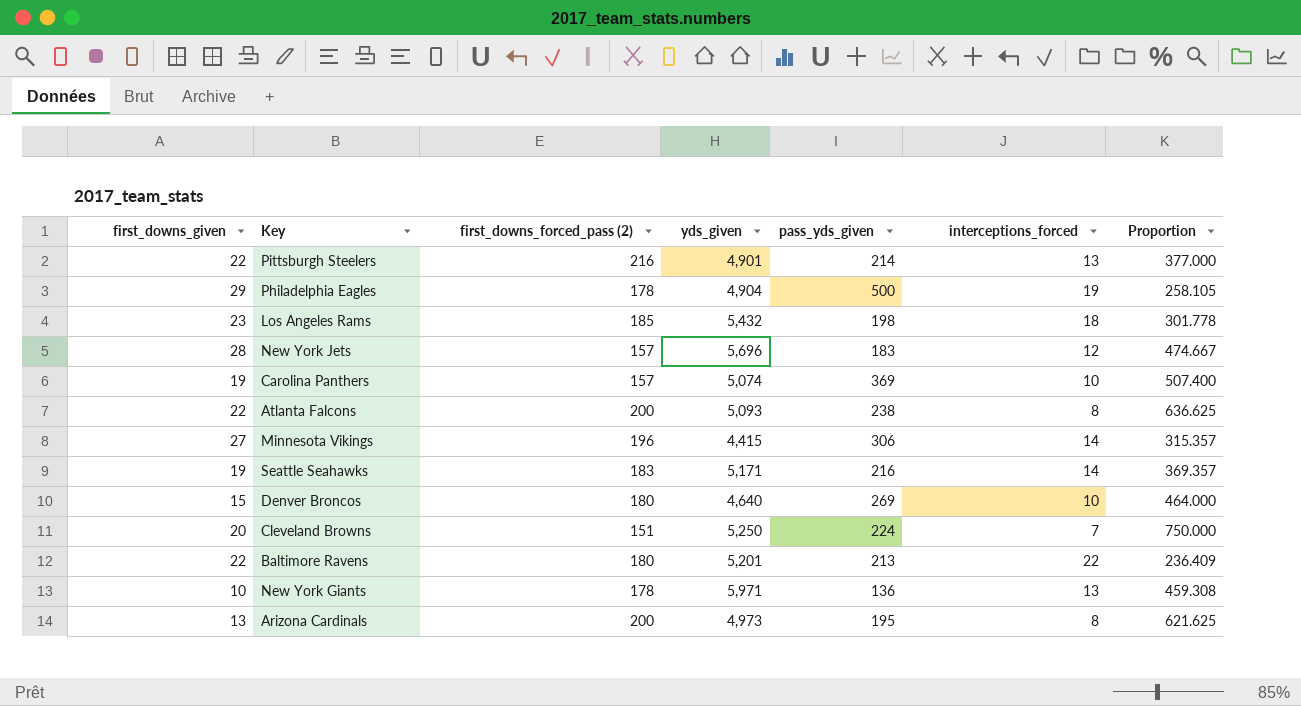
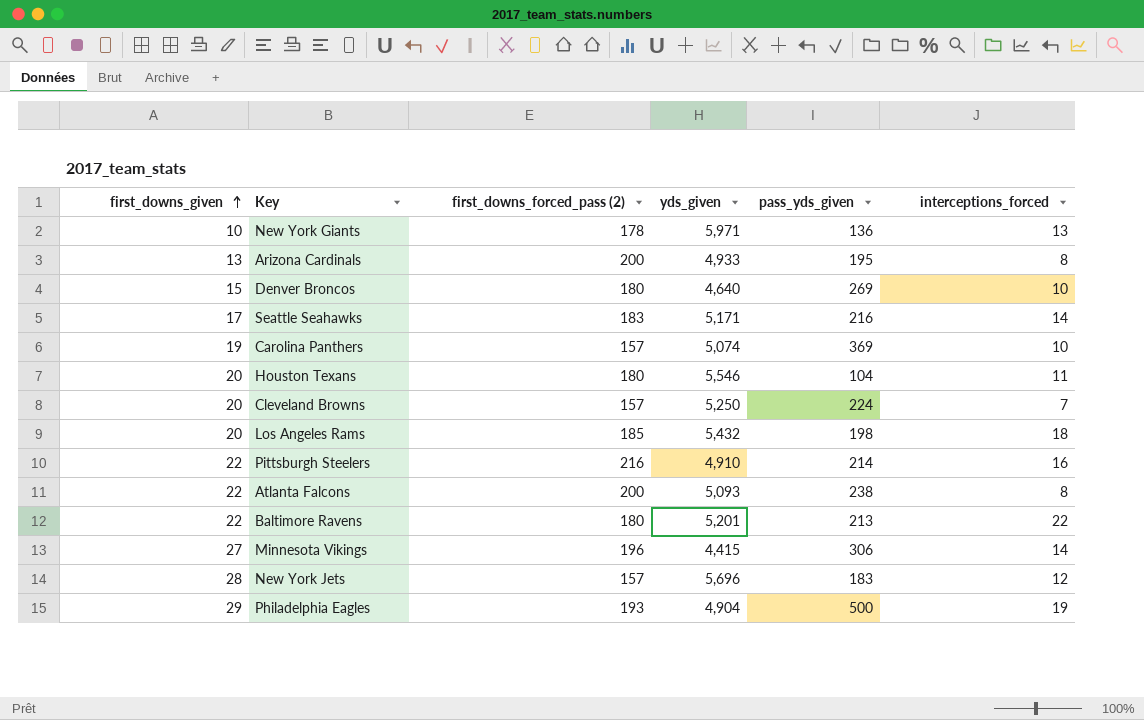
row order: none -> first_downs_given ascending
column Proportion | formula: [yds_given] / [interceptions_forced] -> none
Arizona Cardinals | yds_given: 4,973 -> 4,933
Seattle Seahawks | first_downs_given: 19 -> 17
row Houston Texans: none -> 20 | 180 | 5,546 | 104 | 11
Cleveland Browns | first_downs_forced_pass (2): 151 -> 157
Los Angeles Rams | first_downs_given: 23 -> 20
Pittsburgh Steelers | yds_given: 4,901 -> 4,910
Pittsburgh Steelers | interceptions_forced: 13 -> 16
Philadelphia Eagles | first_downs_forced_pass (2): 178 -> 193

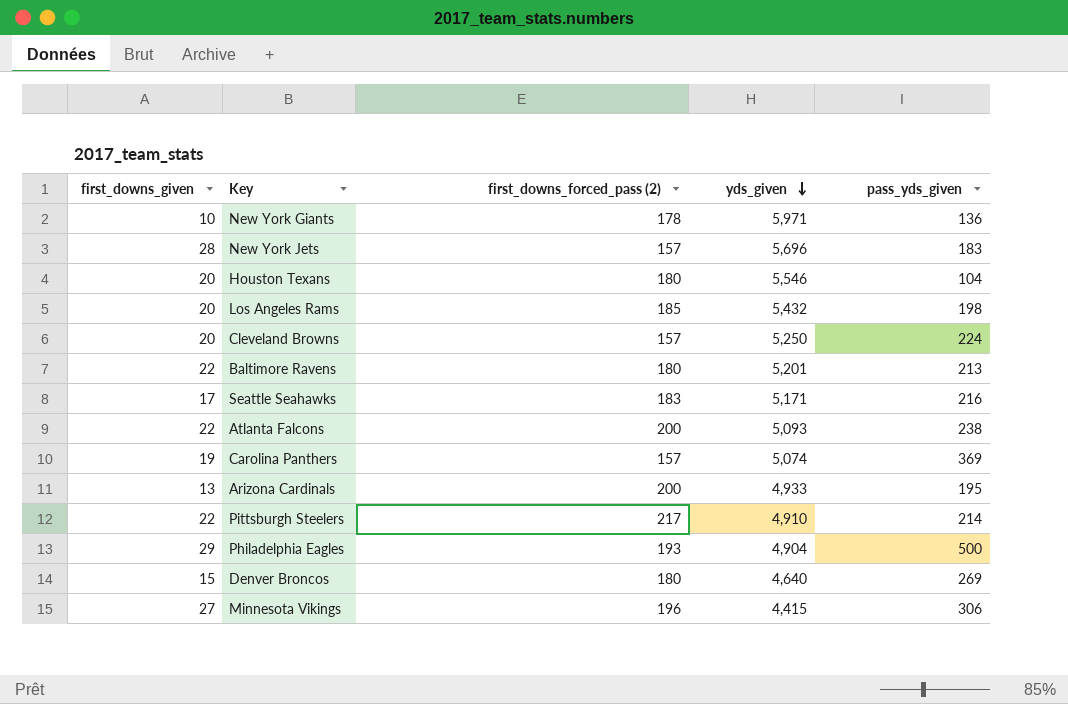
row order: first_downs_given ascending -> yds_given descending
column interceptions_forced | position: 6 -> none
Pittsburgh Steelers | first_downs_forced_pass (2): 216 -> 217

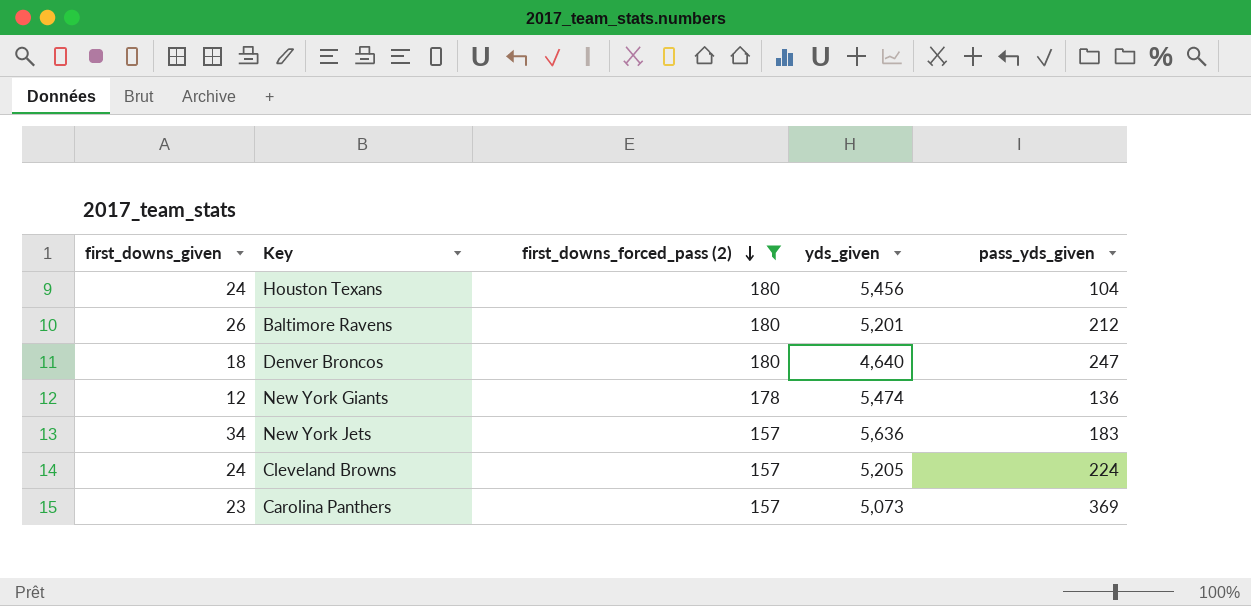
filter: none -> first_downs_forced_pass (2) <= 180
row order: yds_given descending -> first_downs_forced_pass (2) descending
Houston Texans | first_downs_given: 20 -> 24
Houston Texans | yds_given: 5,546 -> 5,456
Baltimore Ravens | first_downs_given: 22 -> 26
Baltimore Ravens | pass_yds_given: 213 -> 212
Denver Broncos | first_downs_given: 15 -> 18
Denver Broncos | pass_yds_given: 269 -> 247
New York Giants | first_downs_given: 10 -> 12
New York Giants | yds_given: 5,971 -> 5,474
New York Jets | first_downs_given: 28 -> 34
New York Jets | yds_given: 5,696 -> 5,636
Cleveland Browns | first_downs_given: 20 -> 24
Cleveland Browns | yds_given: 5,250 -> 5,205
Carolina Panthers | first_downs_given: 19 -> 23
Carolina Panthers | yds_given: 5,074 -> 5,073

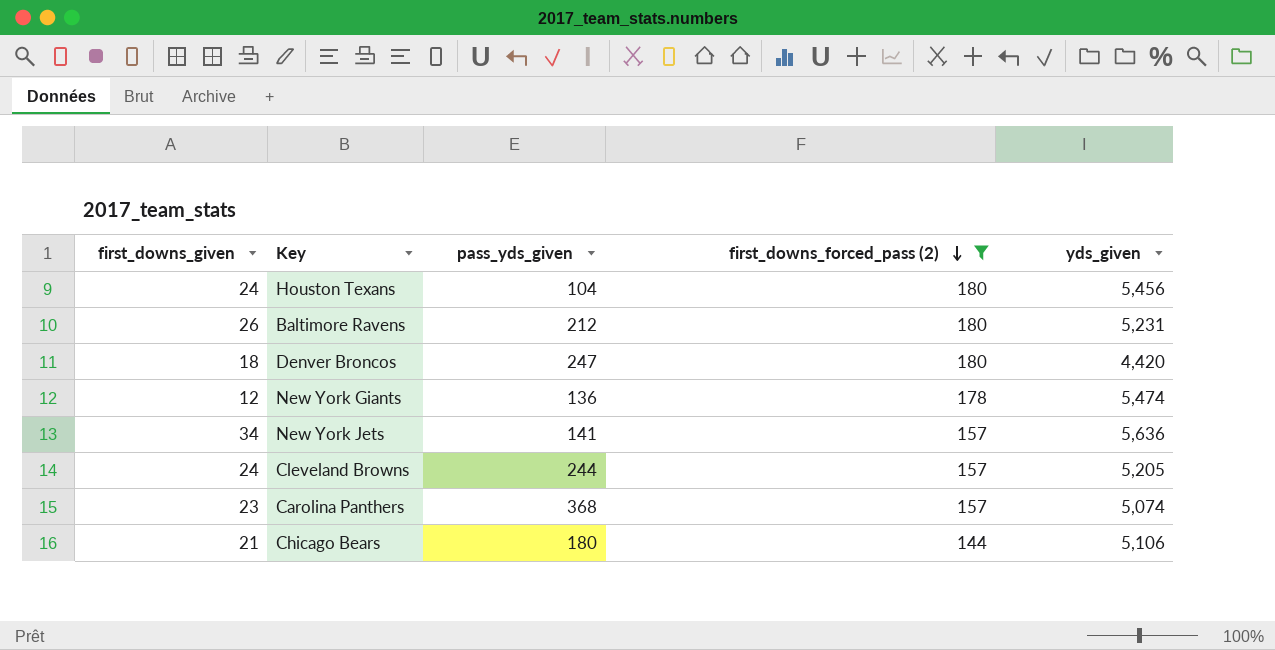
column pass_yds_given | position: 5 -> 3
Baltimore Ravens | yds_given: 5,201 -> 5,231
Denver Broncos | yds_given: 4,640 -> 4,420
New York Jets | pass_yds_given: 183 -> 141
Cleveland Browns | pass_yds_given: 224 -> 244
Carolina Panthers | pass_yds_given: 369 -> 368
Carolina Panthers | yds_given: 5,073 -> 5,074
row Chicago Bears: none -> 21 | 180 | 144 | 5,106

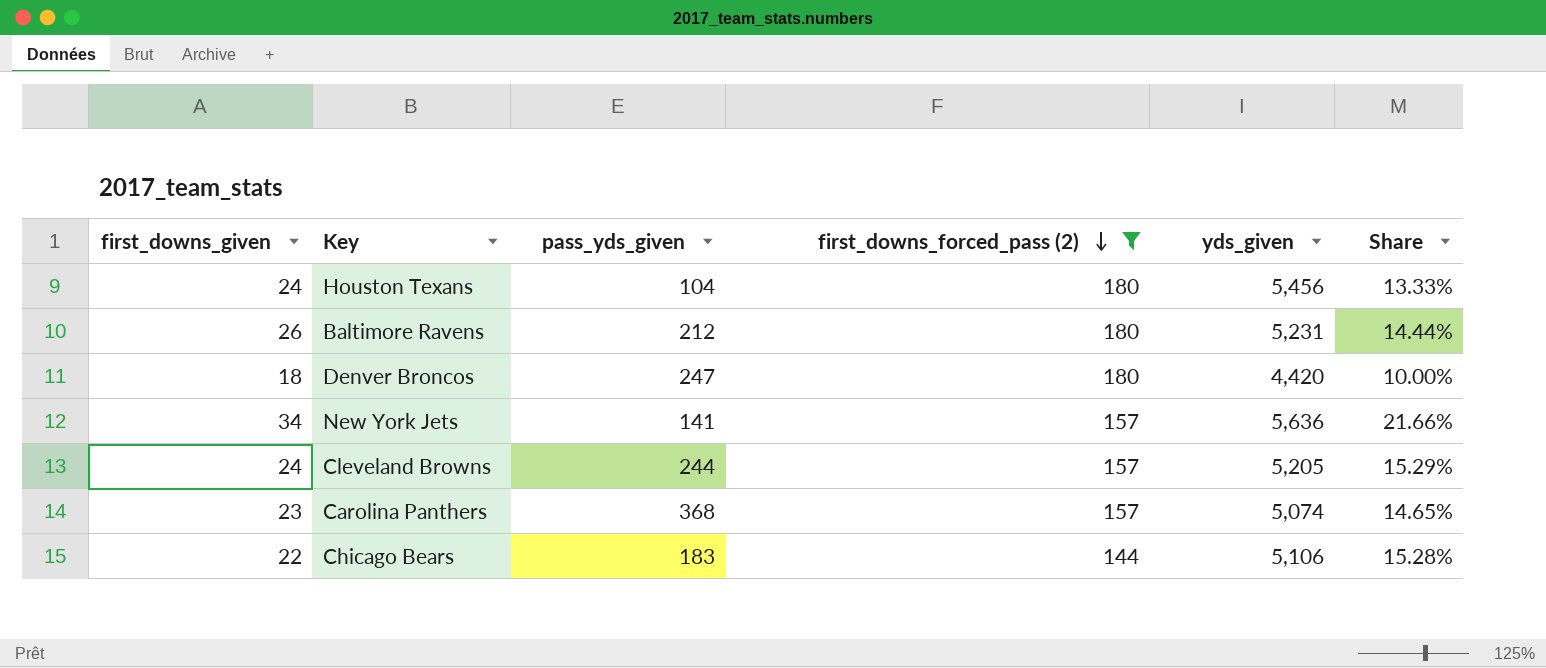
column Share | formula: none -> [first_downs_given] / [first_downs_forced_pass (2)]
row New York Giants: 12 | 136 | 178 | 5,474 -> none
Chicago Bears | first_downs_given: 21 -> 22
Chicago Bears | pass_yds_given: 180 -> 183

